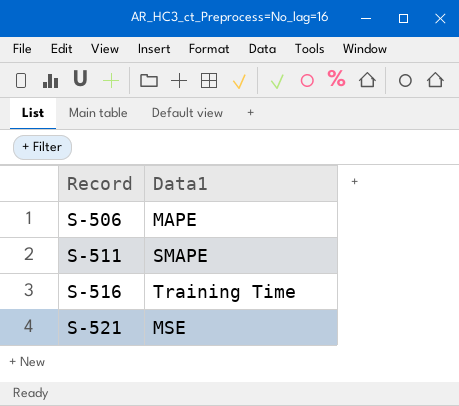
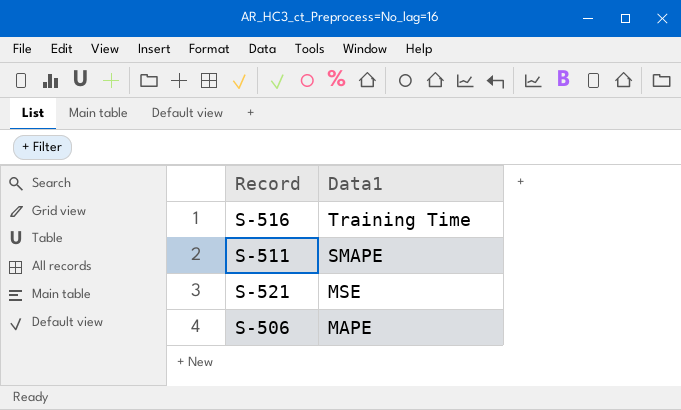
row order: Record ascending -> Data1 descending

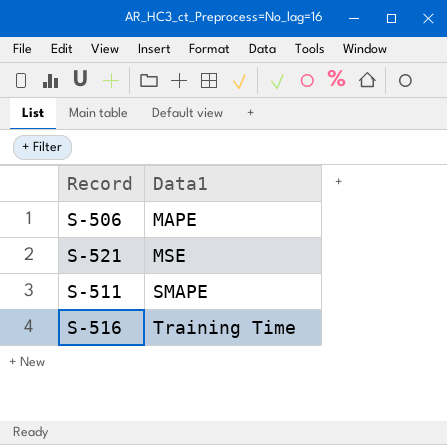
row order: Data1 descending -> Data1 ascending

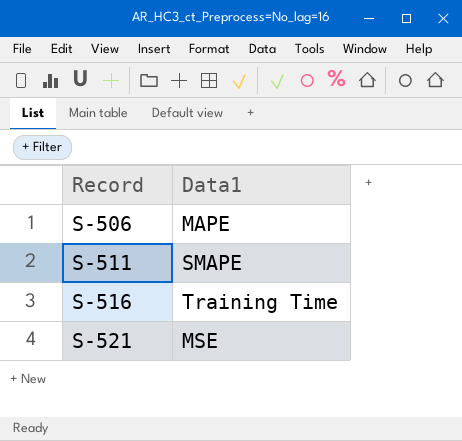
row order: Data1 ascending -> Record ascending

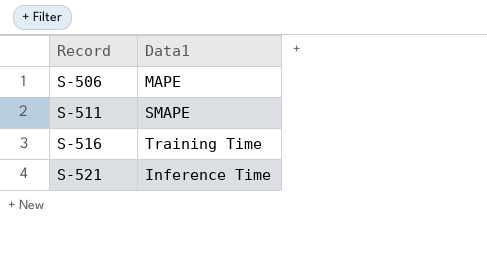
S-521 | Data1: MSE -> Inference Time

